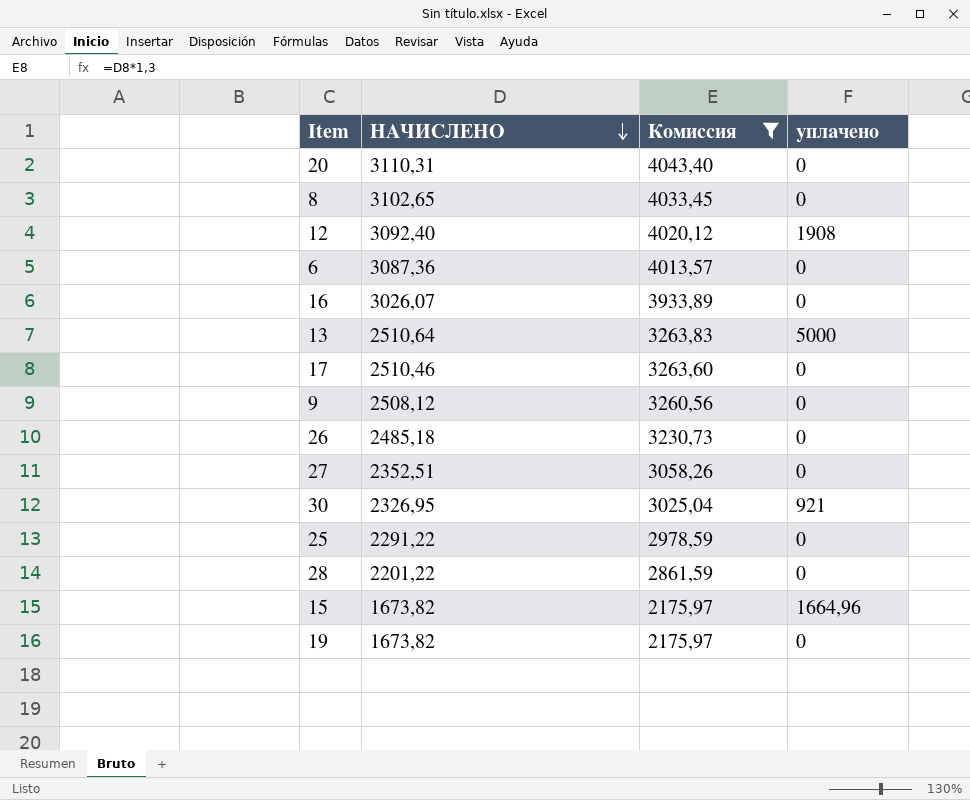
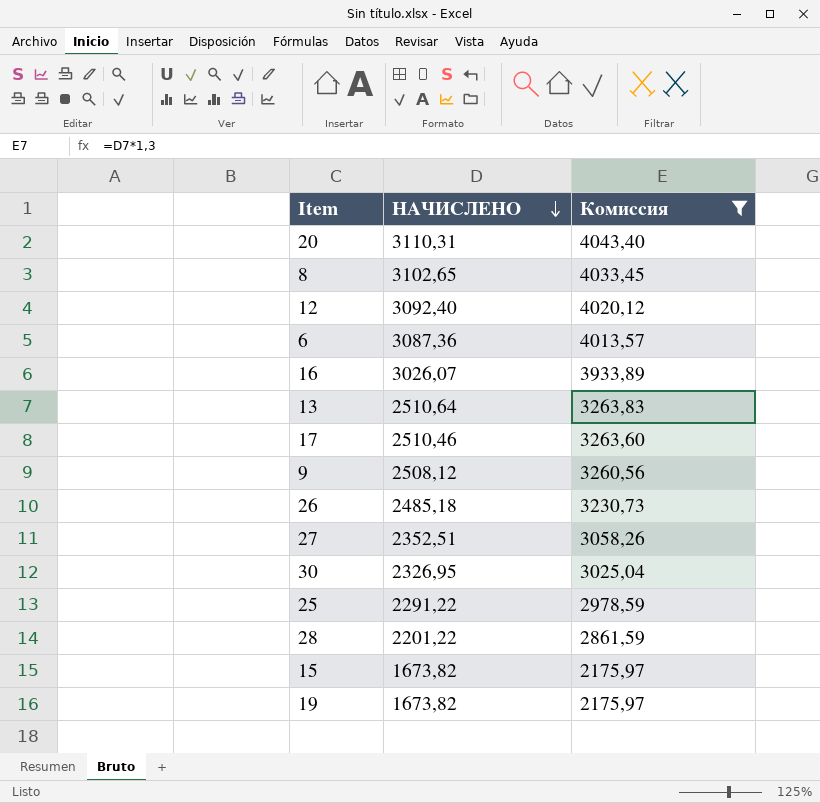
column уплачено | position: 4 -> none

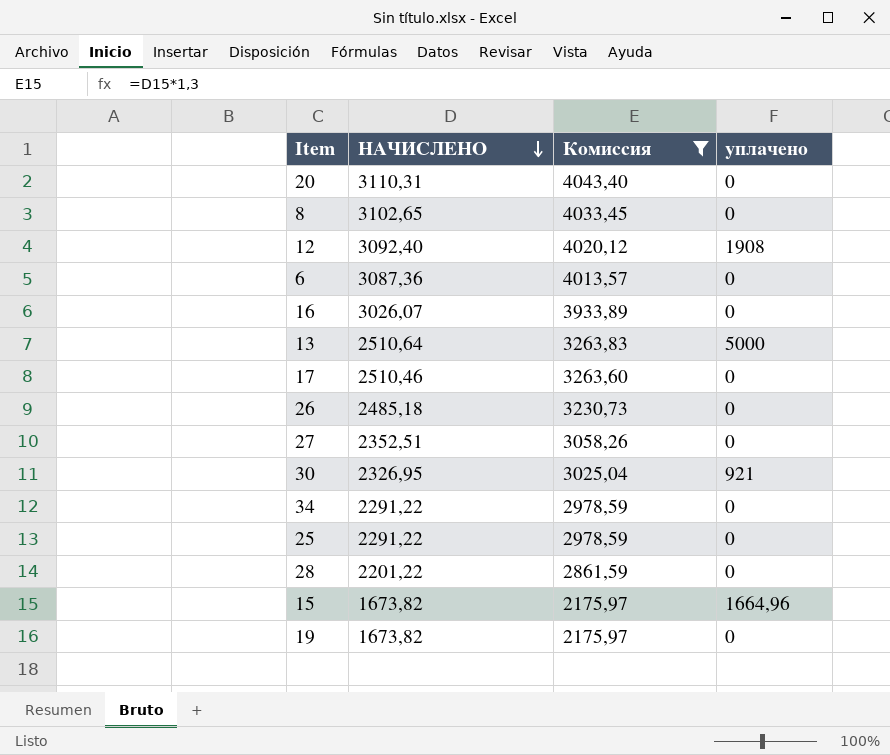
column уплачено | position: none -> 4
row 9: 2508,12 | 3260,56 -> none
row 34: none -> 2291,22 | 2978,59 | 0

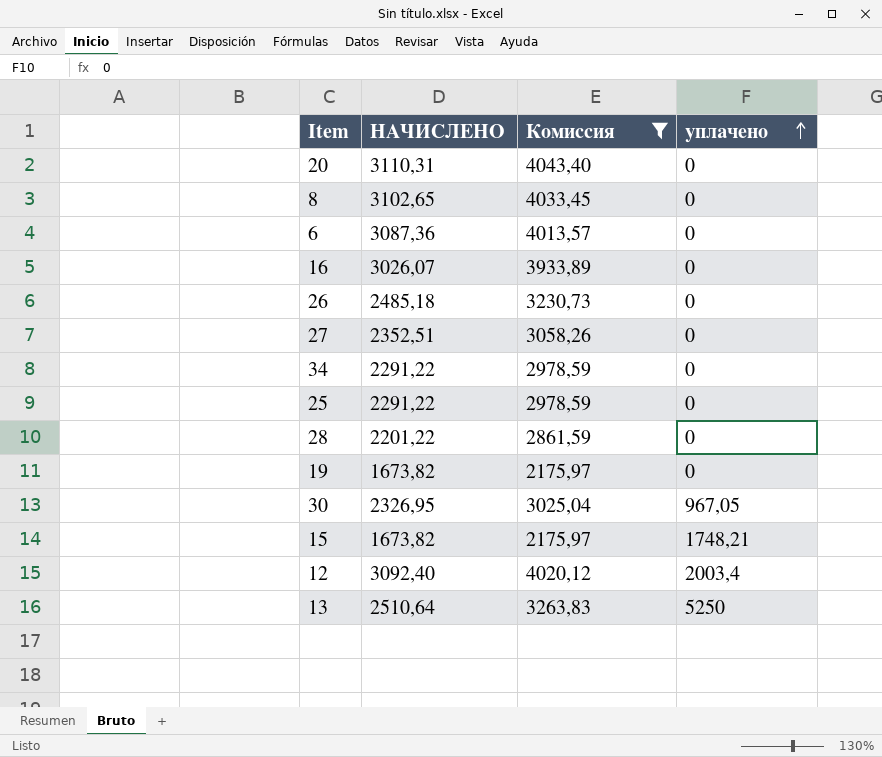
row order: НАЧИСЛЕНО descending -> уплачено ascending
row 17: 2510,46 | 3263,60 | 0 -> none
30 | уплачено: 921 -> 967,05
15 | уплачено: 1664,96 -> 1748,21
12 | уплачено: 1908 -> 2003,4
13 | уплачено: 5000 -> 5250

